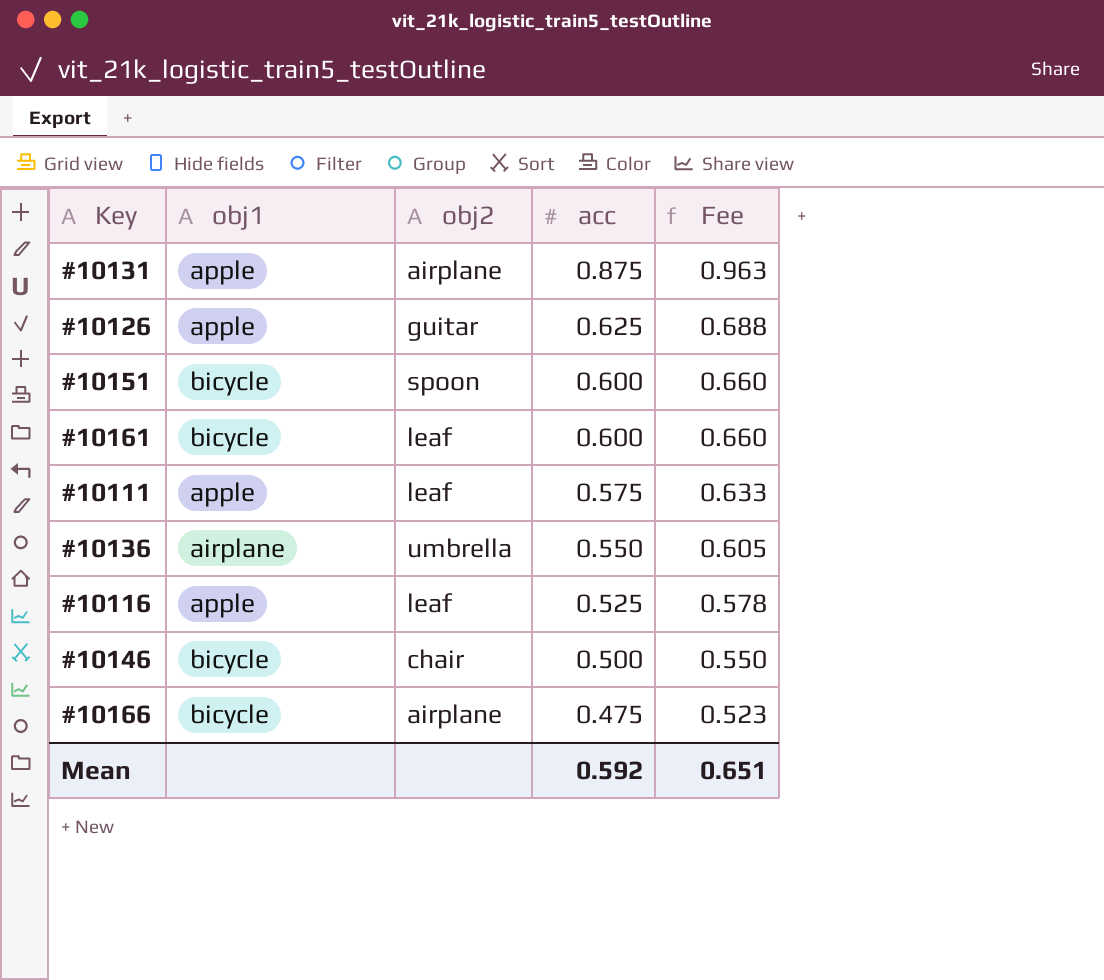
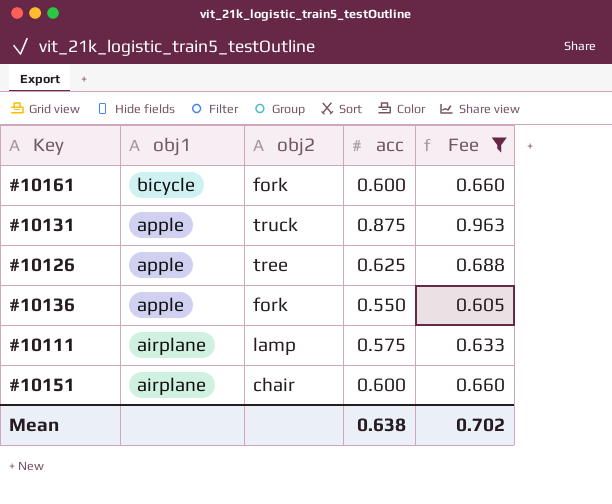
filter: none -> Fee >= 0.605
row order: acc descending -> obj1 descending
#10161 | obj2: leaf -> fork
#10131 | obj2: airplane -> truck
#10126 | obj2: guitar -> tree
#10136 | obj1: airplane -> apple
#10136 | obj2: umbrella -> fork
#10111 | obj1: apple -> airplane
#10111 | obj2: leaf -> lamp
#10151 | obj1: bicycle -> airplane
#10151 | obj2: spoon -> chair
Mean | acc: 0.592 -> 0.638
Mean | Fee: 0.651 -> 0.702

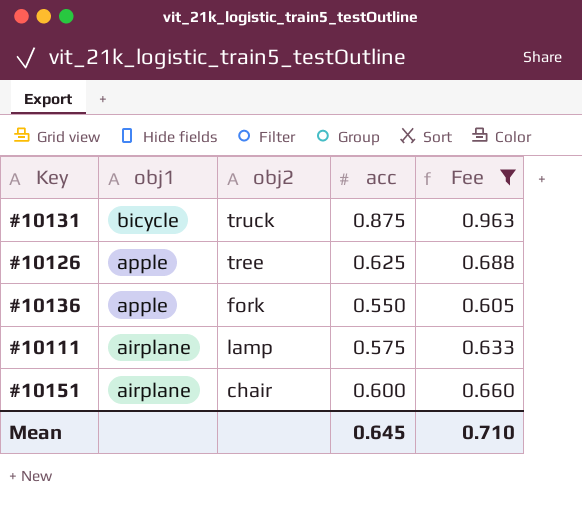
row #10161: bicycle | fork | 0.600 | 0.660 -> none
#10131 | obj1: apple -> bicycle
Mean | acc: 0.638 -> 0.645
Mean | Fee: 0.702 -> 0.710

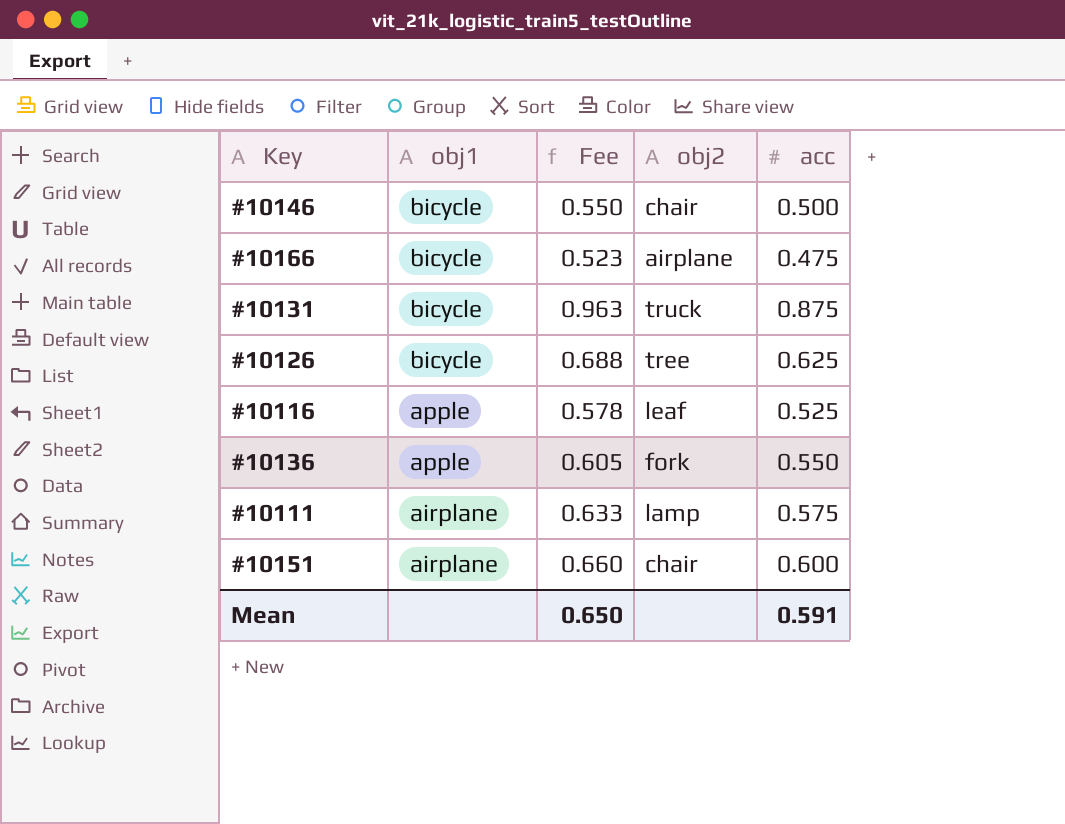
filter: Fee >= 0.605 -> none
column Fee | position: 5 -> 3
#10126 | obj1: apple -> bicycle
Mean | Fee: 0.710 -> 0.650
Mean | acc: 0.645 -> 0.591

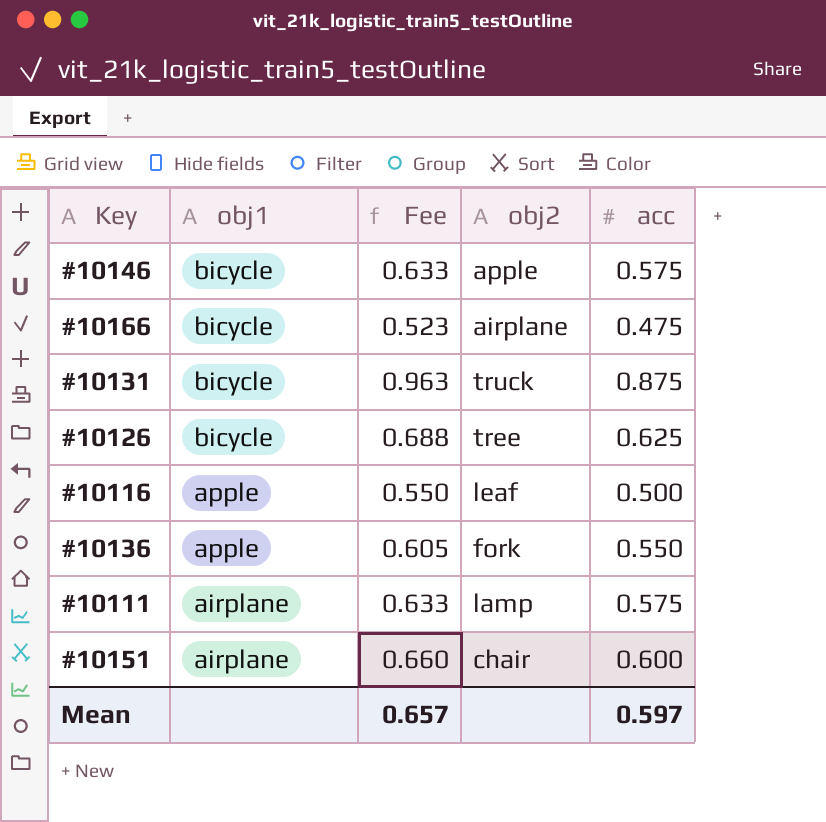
#10146 | Fee: 0.550 -> 0.633
#10146 | obj2: chair -> apple
#10146 | acc: 0.500 -> 0.575
#10116 | Fee: 0.578 -> 0.550
#10116 | acc: 0.525 -> 0.500
Mean | Fee: 0.650 -> 0.657
Mean | acc: 0.591 -> 0.597

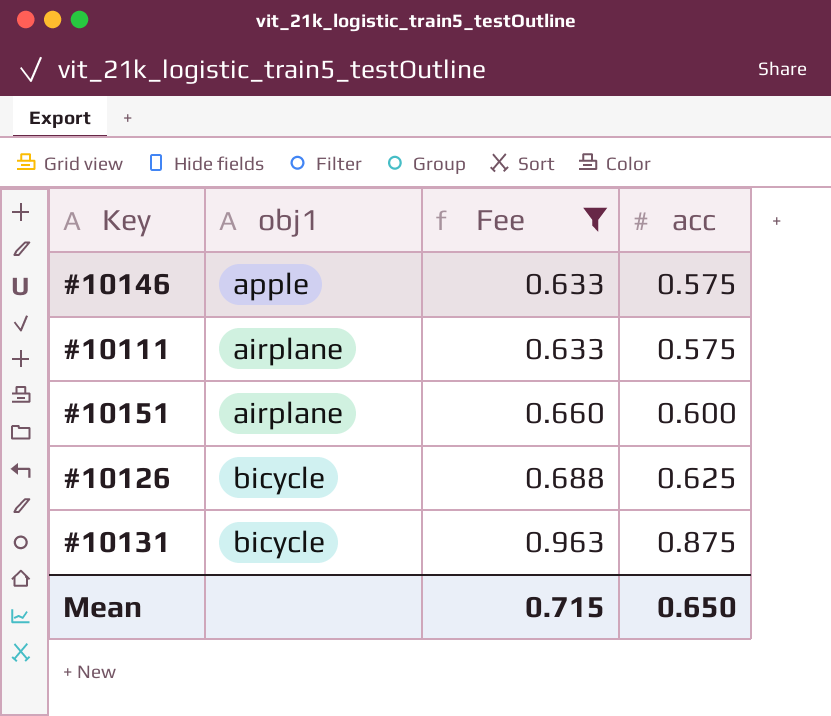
filter: none -> Fee >= 0.633
row order: obj1 descending -> Fee ascending
column obj2 | position: 4 -> none
#10146 | obj1: bicycle -> apple
Mean | Fee: 0.657 -> 0.715
Mean | acc: 0.597 -> 0.650

